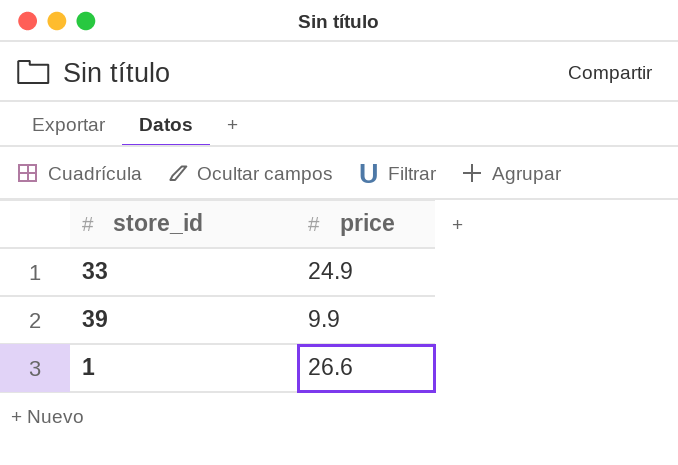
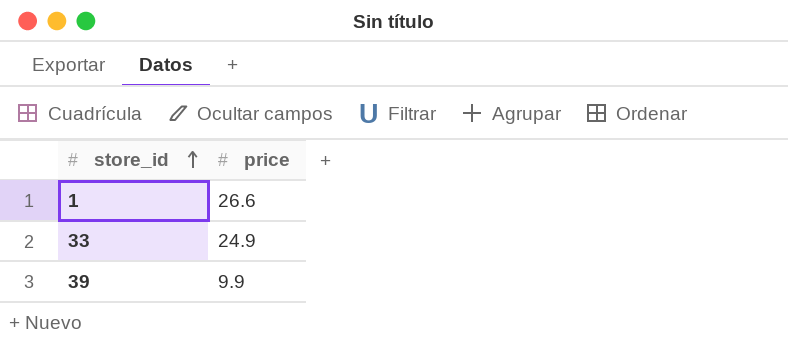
row order: none -> store_id ascending

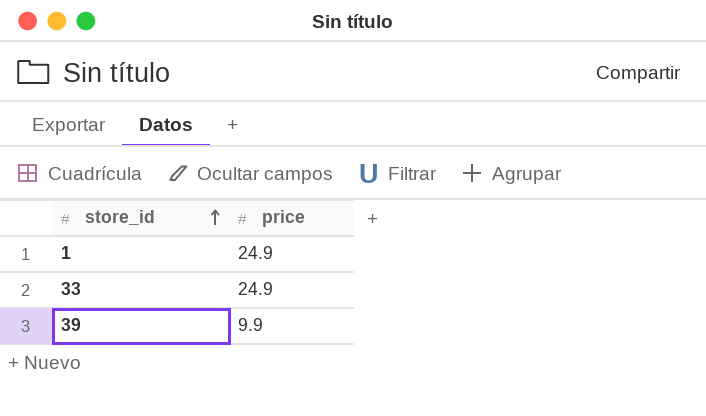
1 | price: 26.6 -> 24.9

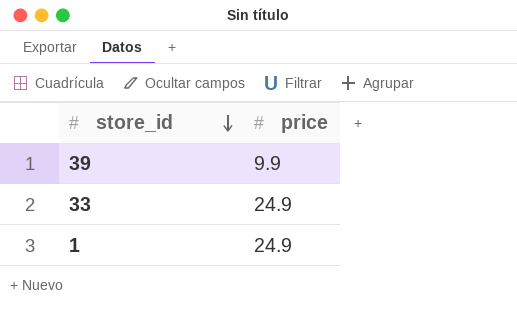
row order: store_id ascending -> store_id descending

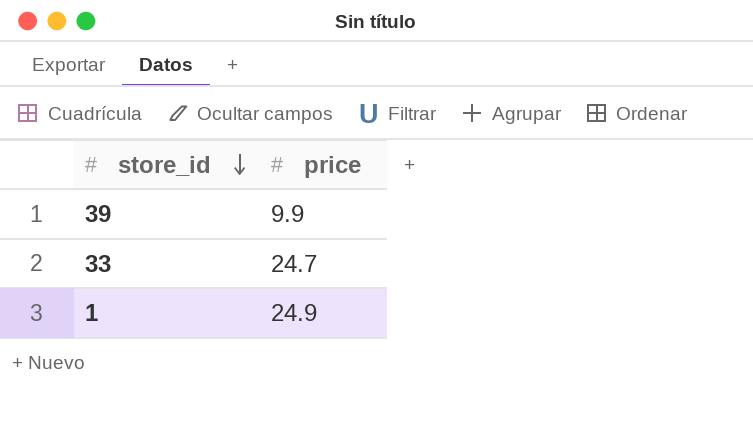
33 | price: 24.9 -> 24.7

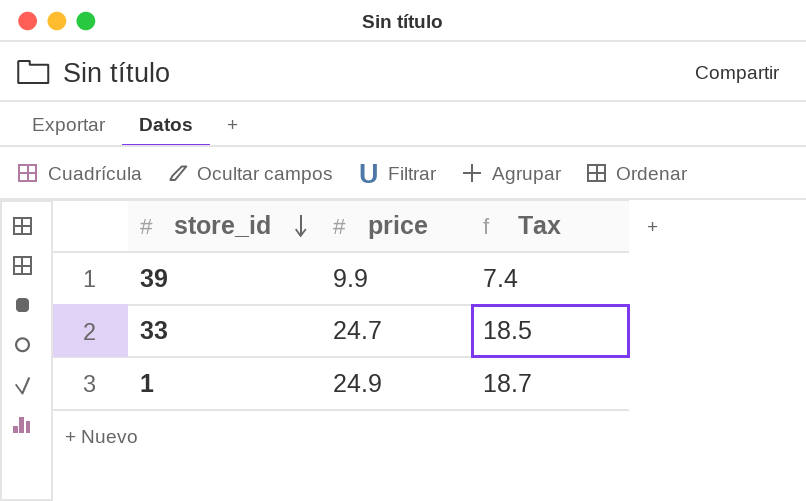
column Tax | formula: none -> [price] * 0.75

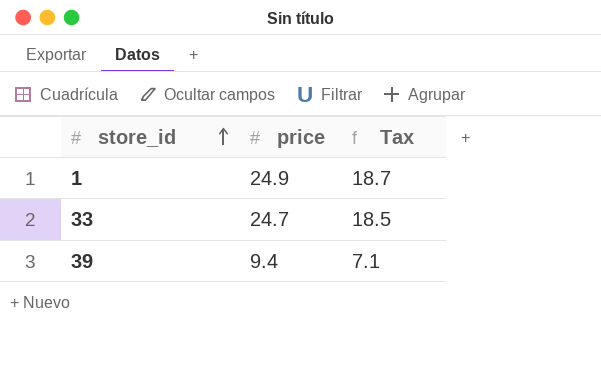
row order: store_id descending -> store_id ascending
39 | price: 9.9 -> 9.4
39 | Tax: 7.4 -> 7.1

